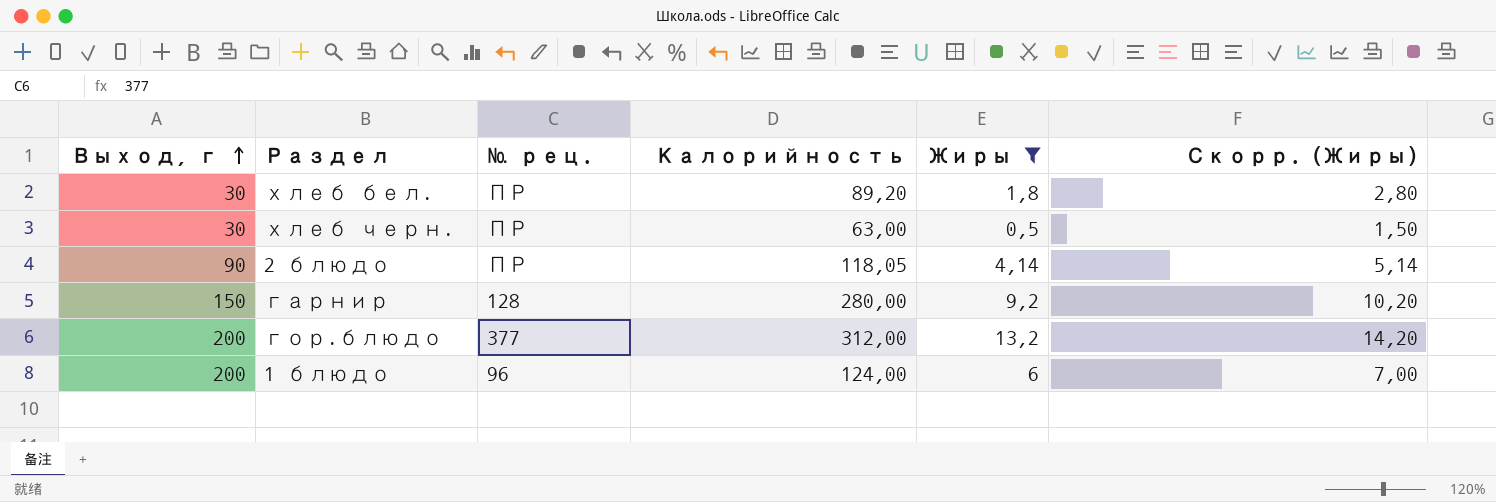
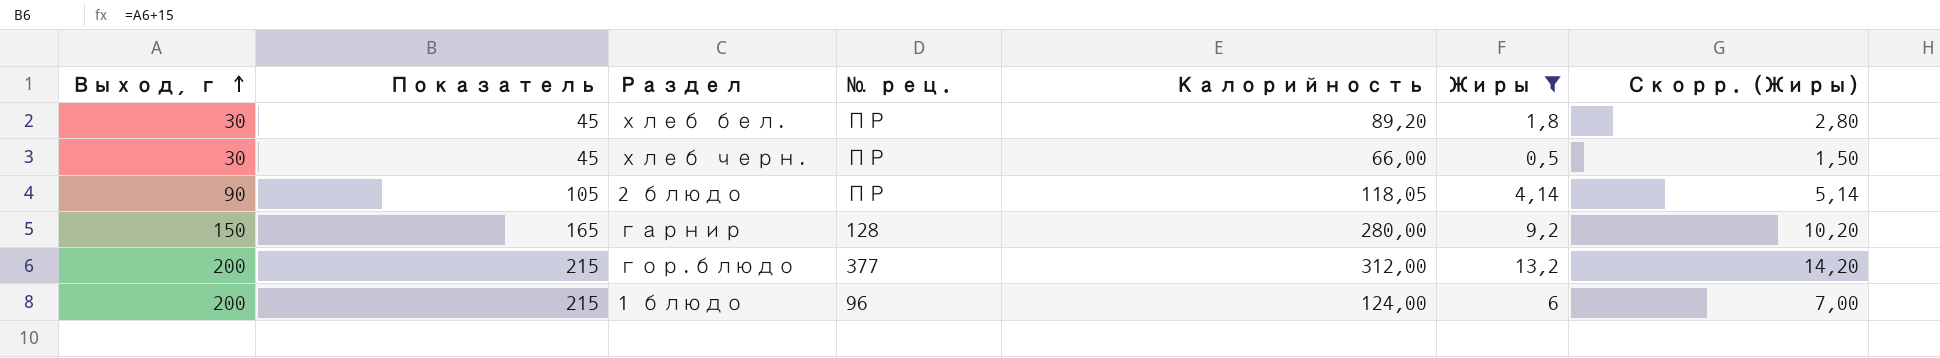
column Показатель | formula: none -> [Выход, г] + 15
хлеб черн. | Калорийность: 63,00 -> 66,00

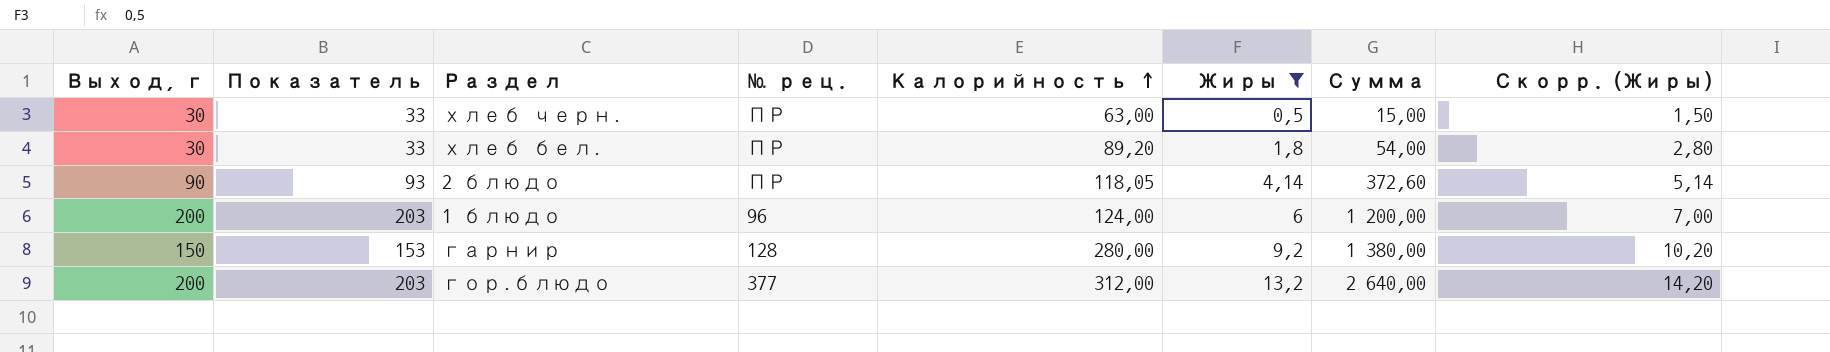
row order: Выход, г ascending -> Калорийность ascending
column Показатель | formula: [Выход, г] + 15 -> [Выход, г] + 3
column Сумма | formula: none -> [Выход, г] * [Жиры]
хлеб черн. | Калорийность: 66,00 -> 63,00

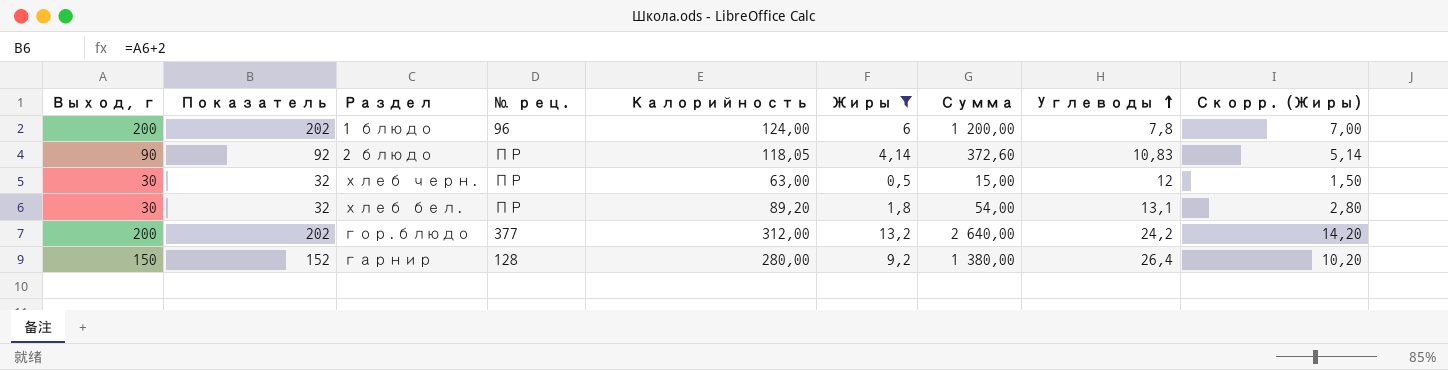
row order: Калорийность ascending -> Углеводы ascending
column Показатель | formula: [Выход, г] + 3 -> [Выход, г] + 2
column Углеводы | position: none -> 8

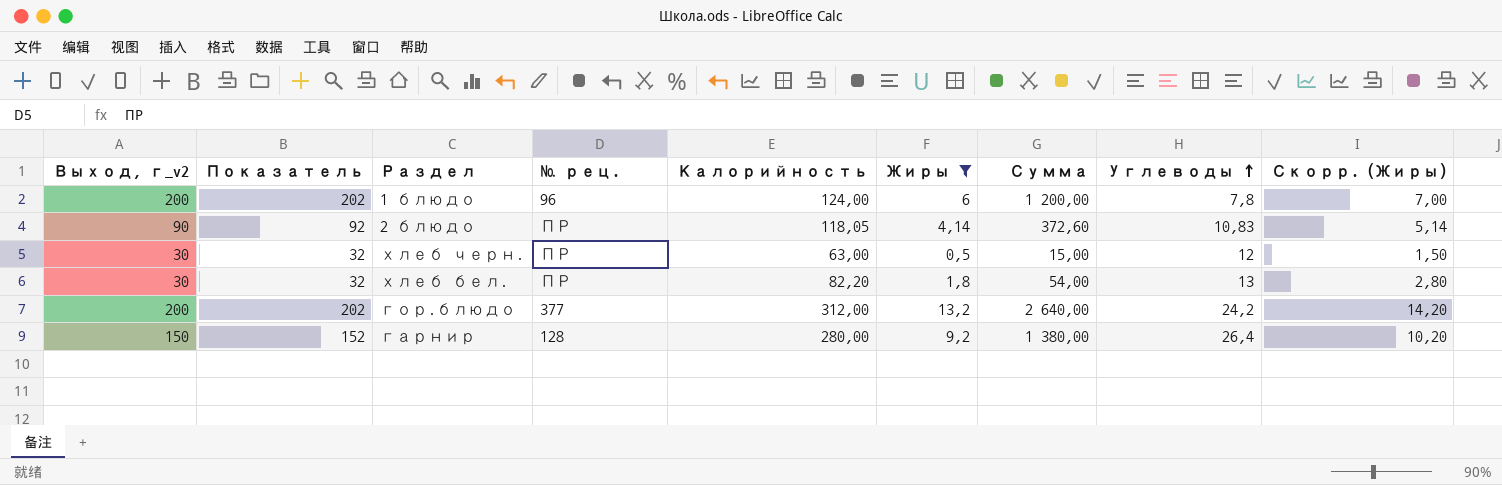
column name: Выход, г -> Выход, г_v2
хлеб бел. | Калорийность: 89,20 -> 82,20
хлеб бел. | Углеводы: 13,1 -> 13

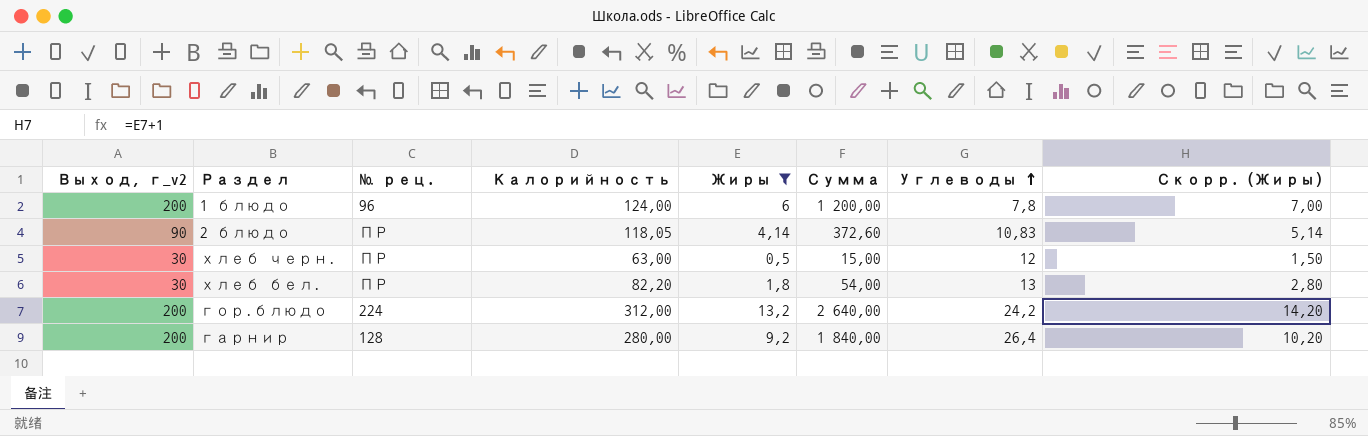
column Показатель | formula: [Выход, г_v2] + 2 -> none
гор.блюдо | № рец.: 377 -> 224
гарнир | Выход, г_v2: 150 -> 200
гарнир | Сумма: 1 380,00 -> 1 840,00

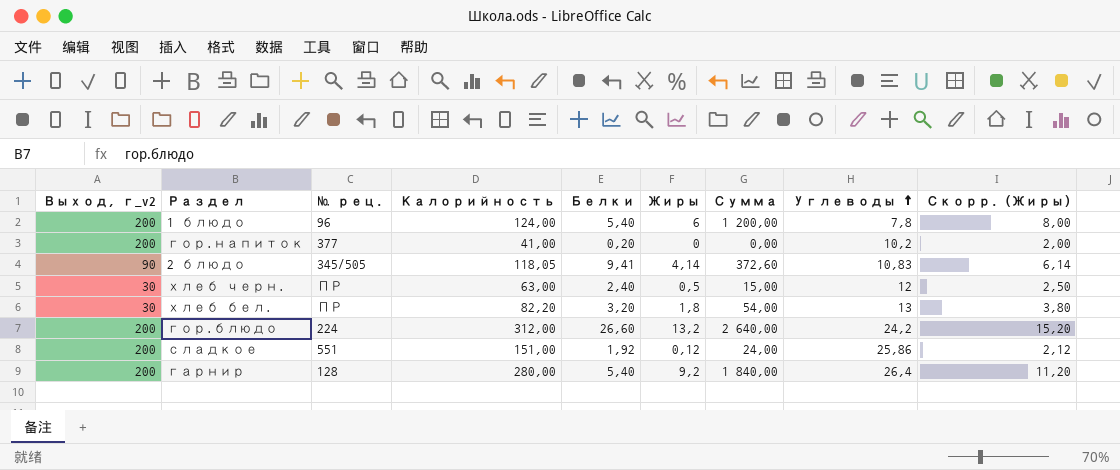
filter: Жиры >= 0,5 -> none
column Белки | position: none -> 5
column Скорр. (Жиры) | formula: [Жиры] + 1 -> [Жиры] + 2
2 блюдо | № рец.: ПР -> 345/505

